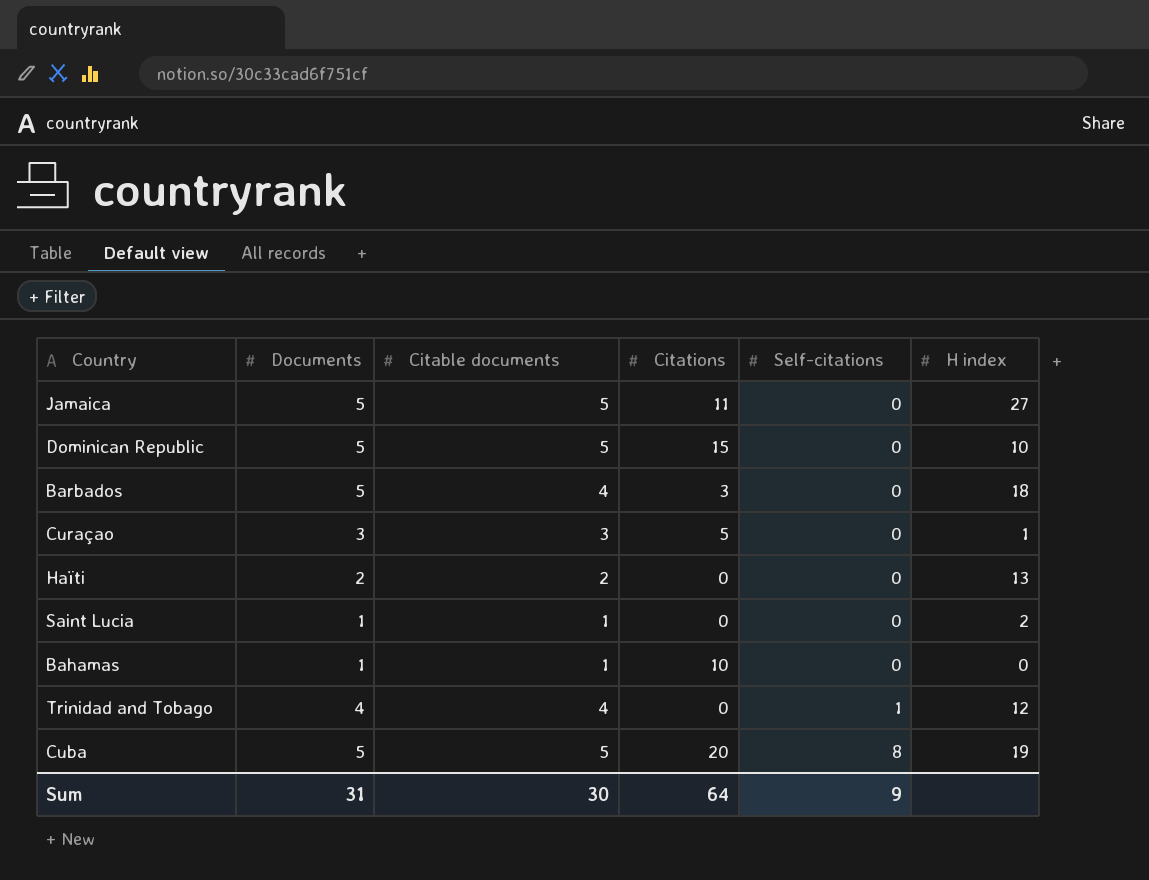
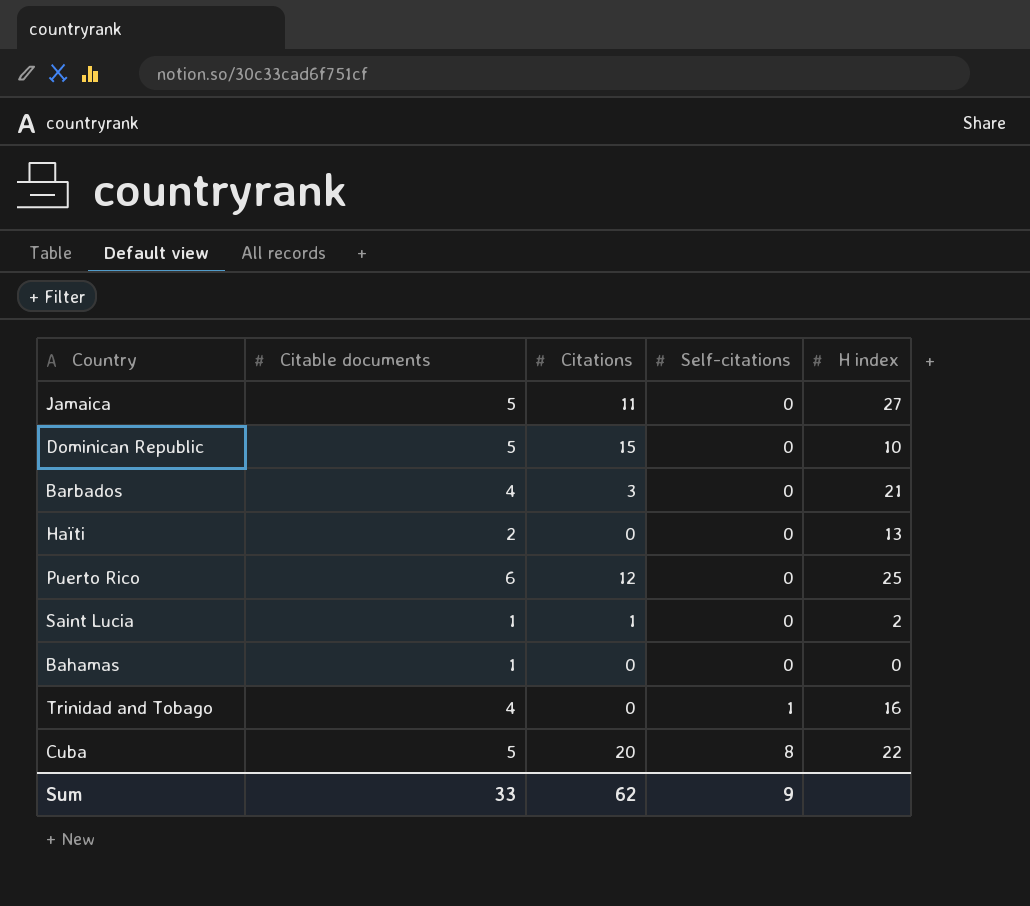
column Documents | position: 2 -> none
row Curaçao: 3 | 3 | 5 | 0 | 1 -> none
Barbados | H index: 18 -> 21
row Puerto Rico: none -> 6 | 12 | 0 | 25
Saint Lucia | Citations: 0 -> 1
Bahamas | Citations: 10 -> 0
Trinidad and Tobago | H index: 12 -> 16
Cuba | H index: 19 -> 22
Sum | Citable documents: 30 -> 33
Sum | Citations: 64 -> 62

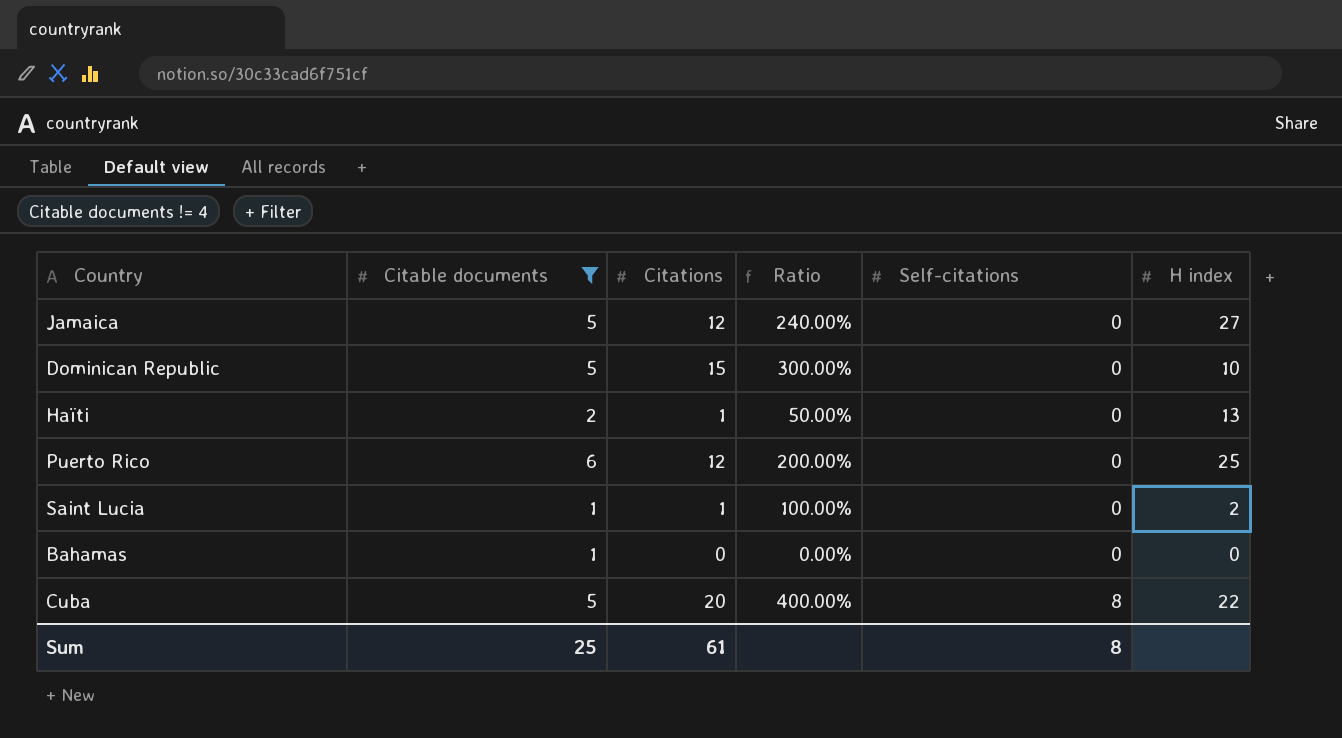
filter: none -> Citable documents != 4
column Ratio | formula: none -> [Citations] / [Citable documents]
Jamaica | Citations: 11 -> 12
Haïti | Citations: 0 -> 1
Sum | Citable documents: 33 -> 25
Sum | Citations: 62 -> 61
Sum | Self-citations: 9 -> 8

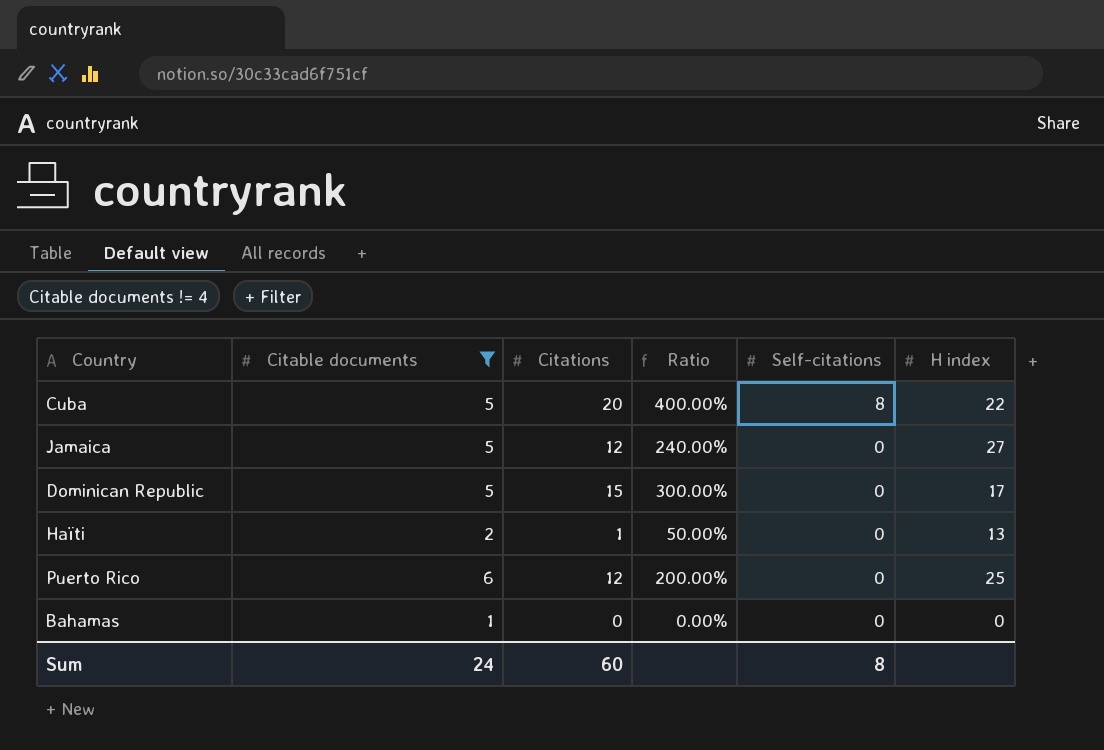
row order: Self-citations ascending -> Self-citations descending
row Saint Lucia: 1 | 1 | 100.00% | 0 | 2 -> none
Dominican Republic | H index: 10 -> 17
Sum | Citable documents: 25 -> 24
Sum | Citations: 61 -> 60

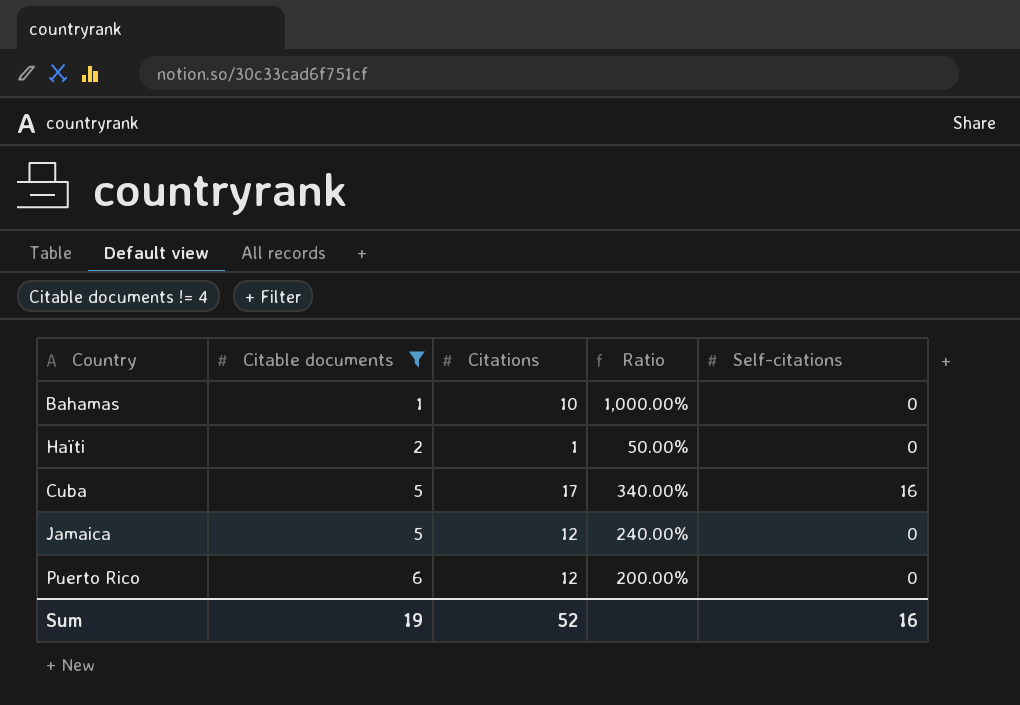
row order: Self-citations descending -> Citable documents ascending
column H index | position: 6 -> none
row Dominican Republic: 5 | 15 | 300.00% | 0 | 17 -> none
Bahamas | Citations: 0 -> 10
Bahamas | Ratio: 0.00% -> 1,000.00%
Cuba | Citations: 20 -> 17
Cuba | Ratio: 400.00% -> 340.00%
Cuba | Self-citations: 8 -> 16
Sum | Citable documents: 24 -> 19
Sum | Citations: 60 -> 52
Sum | Self-citations: 8 -> 16

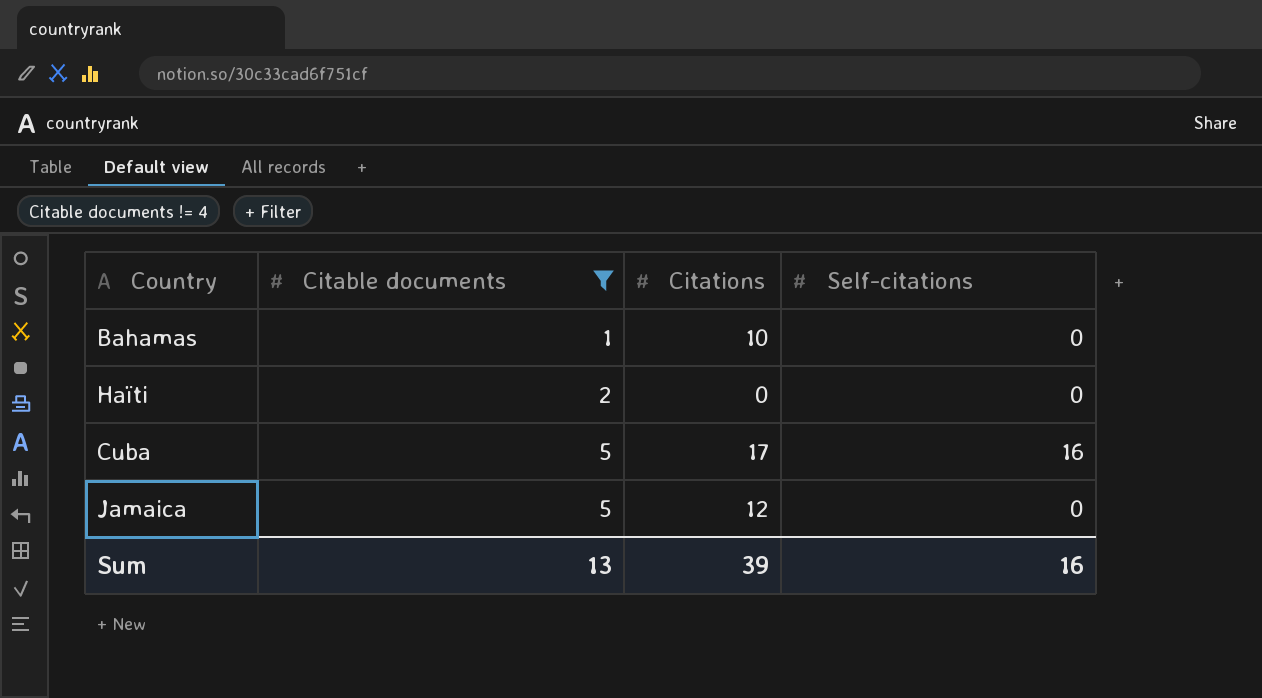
column Ratio | formula: [Citations] / [Citable documents] -> none
row Puerto Rico: 6 | 12 | 200.00% | 0 -> none
Haïti | Citations: 1 -> 0
Sum | Citable documents: 19 -> 13
Sum | Citations: 52 -> 39

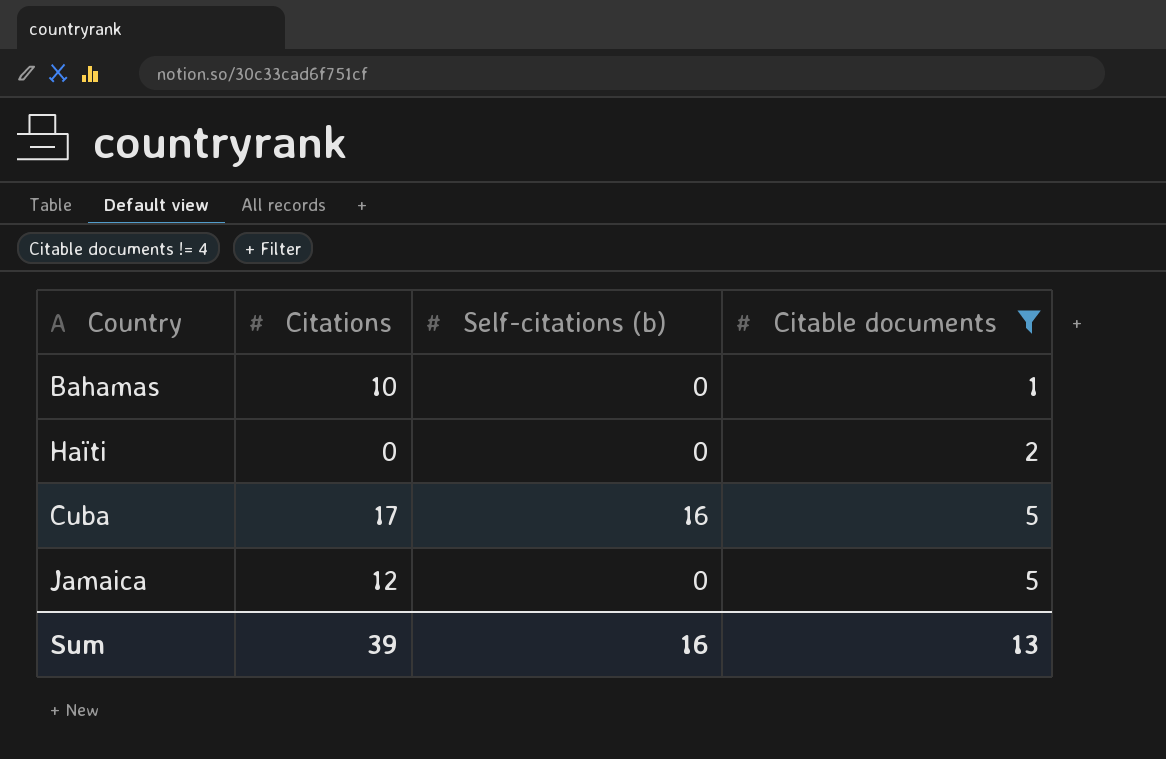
column name: Self-citations -> Self-citations (b)
column Citable documents | position: 2 -> 4

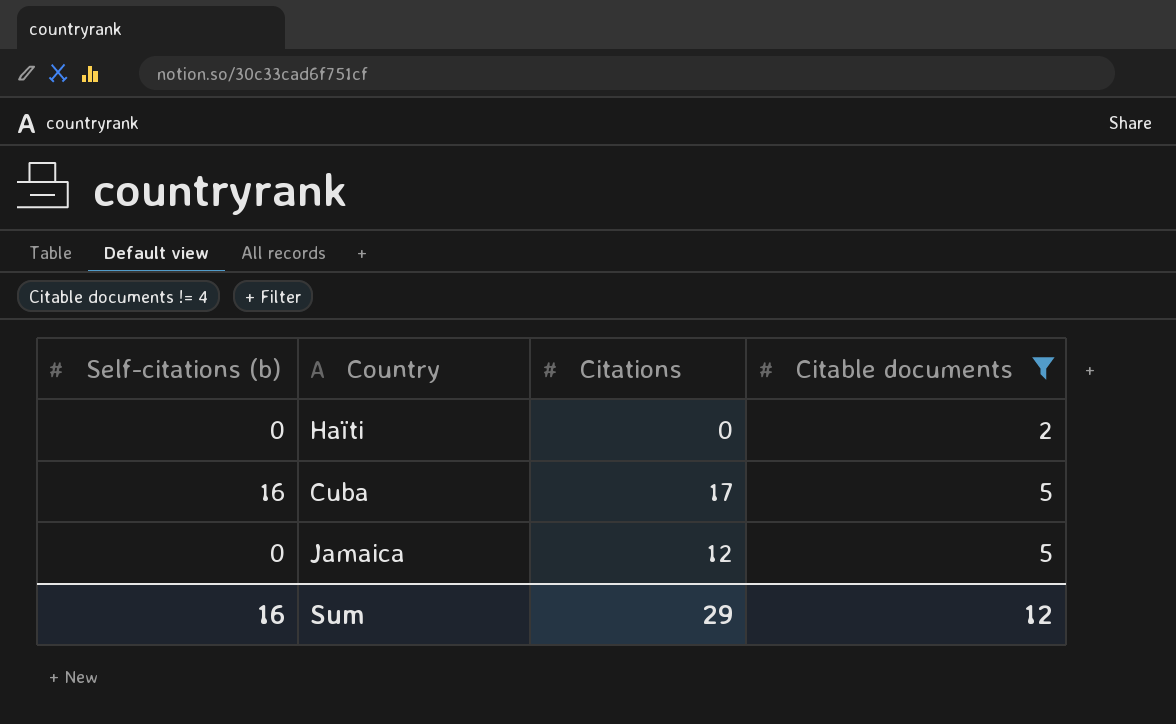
column Self-citations (b) | position: 3 -> 1
row Bahamas: 10 | 0 | 1 -> none
Sum | Citations: 39 -> 29
Sum | Citable documents: 13 -> 12

